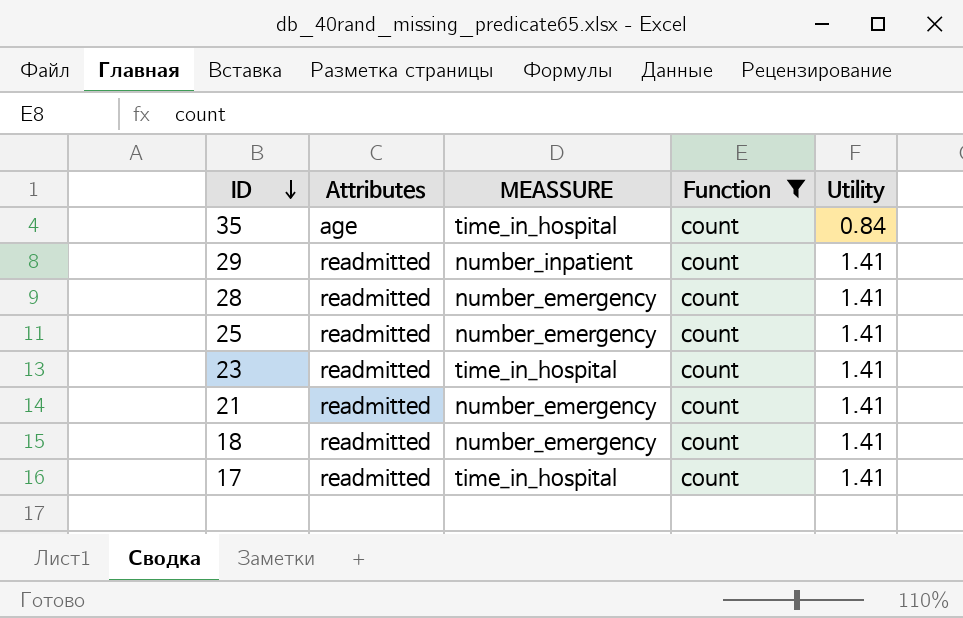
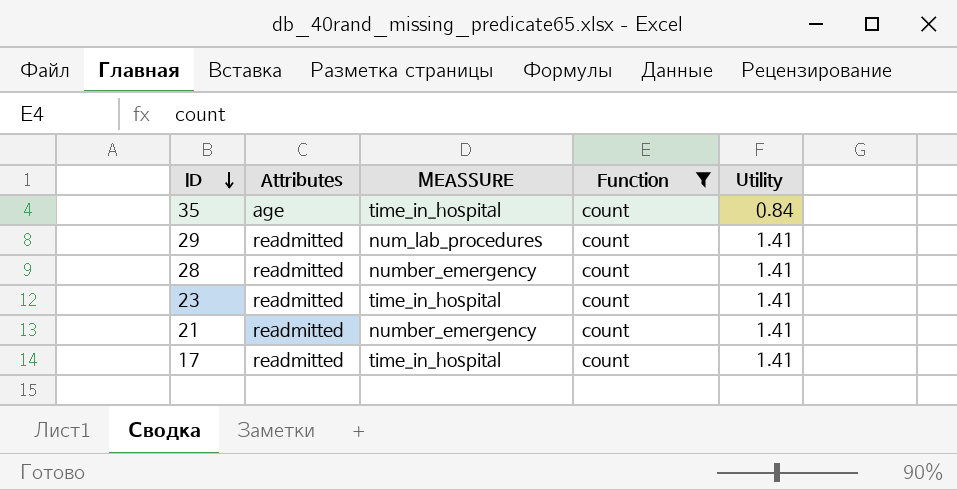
row 25: readmitted | number_emergency | count | 1.41 -> none
row 18: readmitted | number_emergency | count | 1.41 -> none
29 | MEASSURE: number_inpatient -> num_lab_procedures

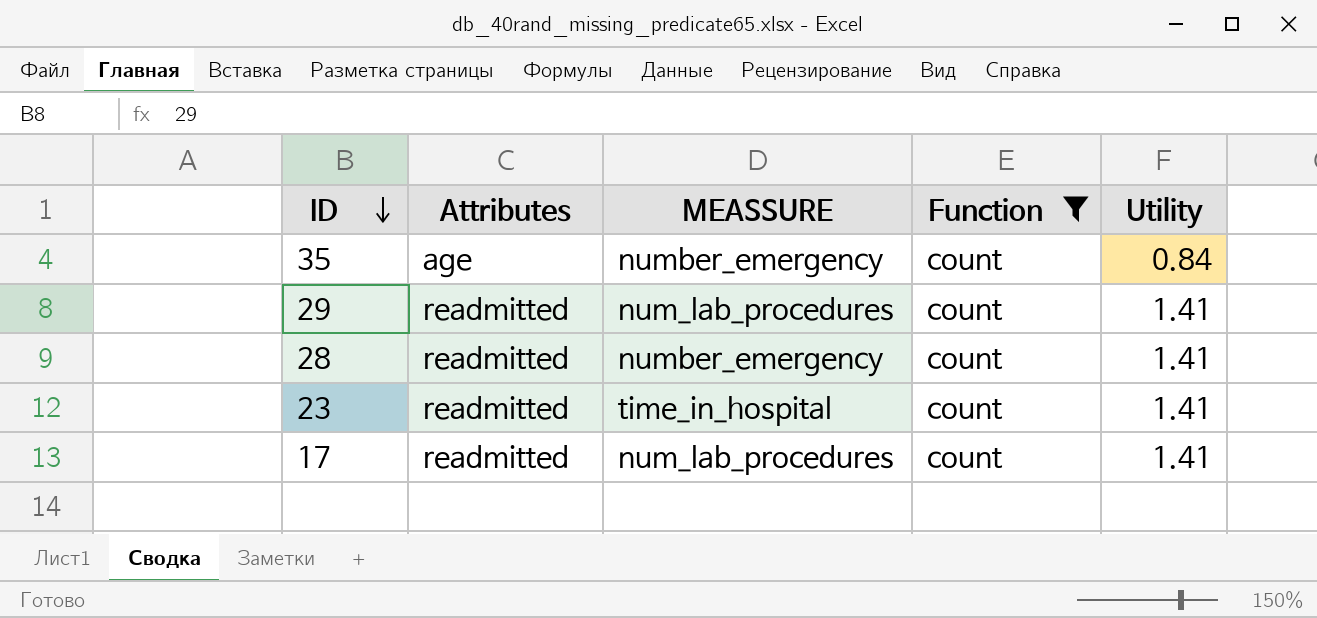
row 21: readmitted | number_emergency | count | 1.41 -> none
35 | MEASSURE: time_in_hospital -> number_emergency
17 | MEASSURE: time_in_hospital -> num_lab_procedures

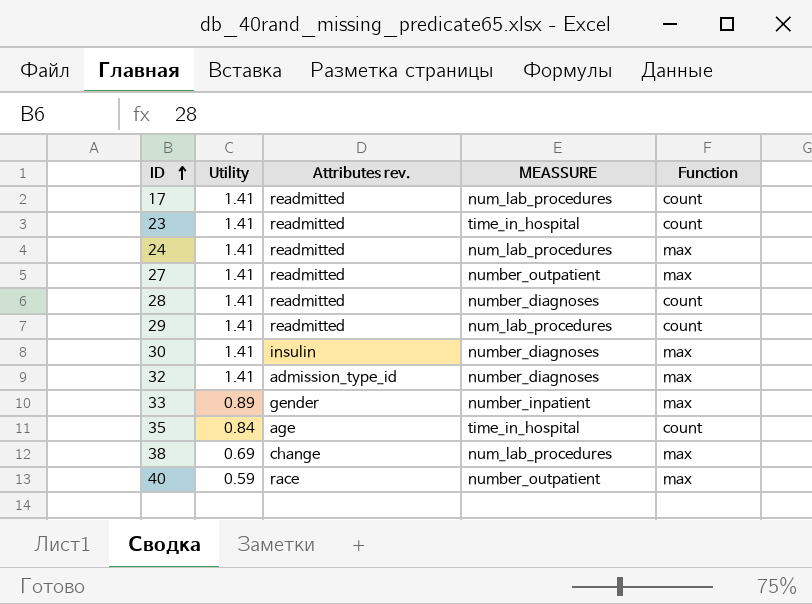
filter: Function = count -> none
row order: ID descending -> ID ascending
column Utility | position: 5 -> 2
column name: Attributes -> Attributes rev.
28 | MEASSURE: number_emergency -> number_diagnoses
35 | MEASSURE: number_emergency -> time_in_hospital

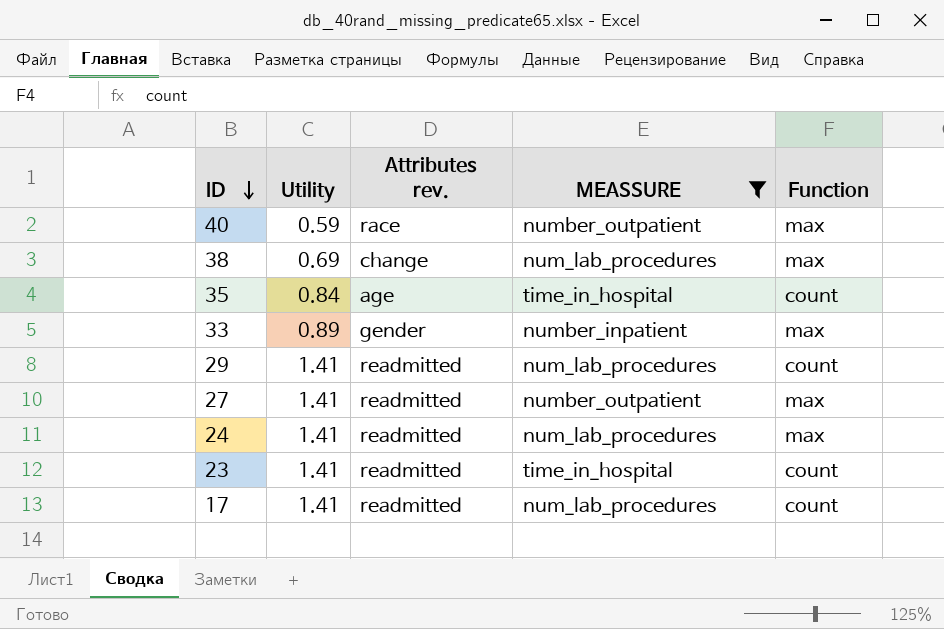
filter: none -> MEASSURE != number_diagnoses
row order: ID ascending -> ID descending

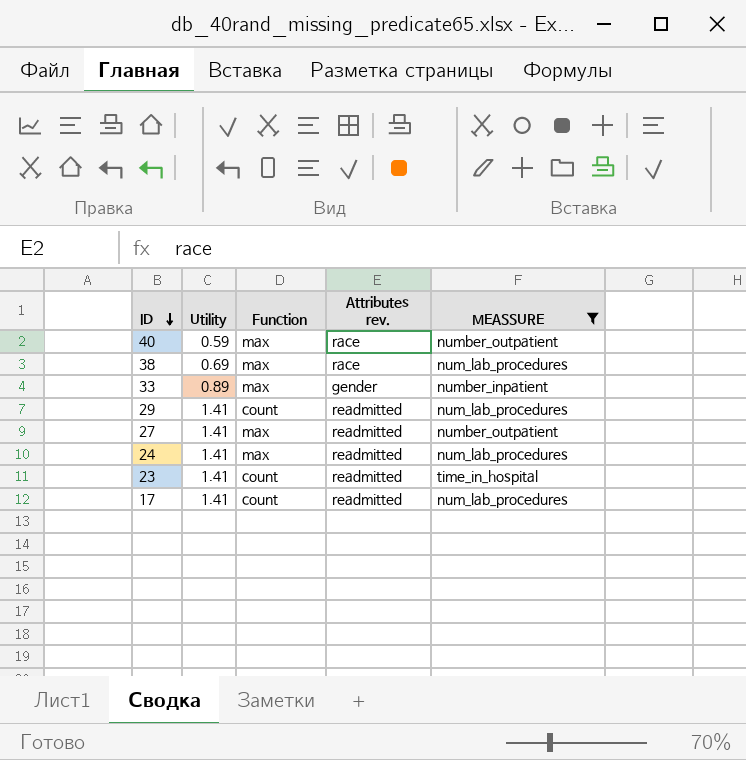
column Function | position: 5 -> 3
row 35: 0.84 | age | time_in_hospital | count -> none
38 | Attributes rev.: change -> race

